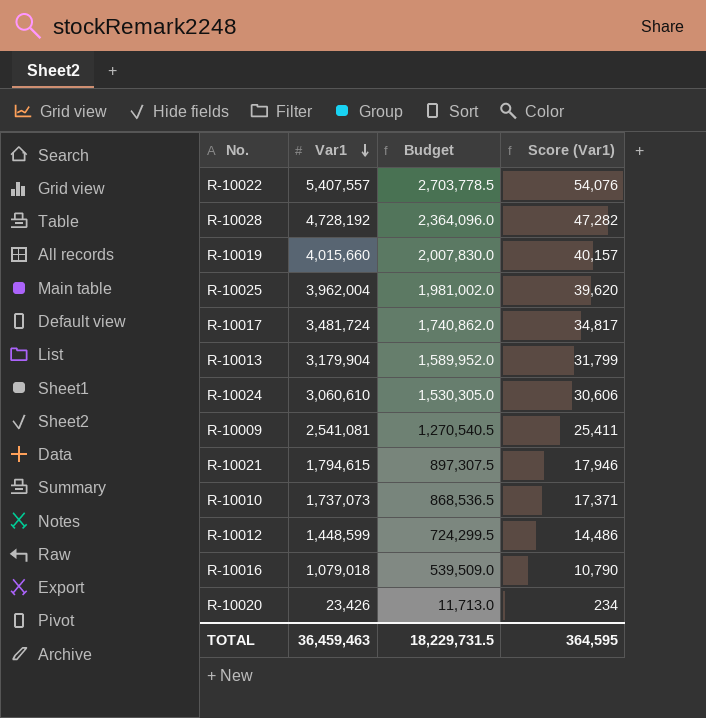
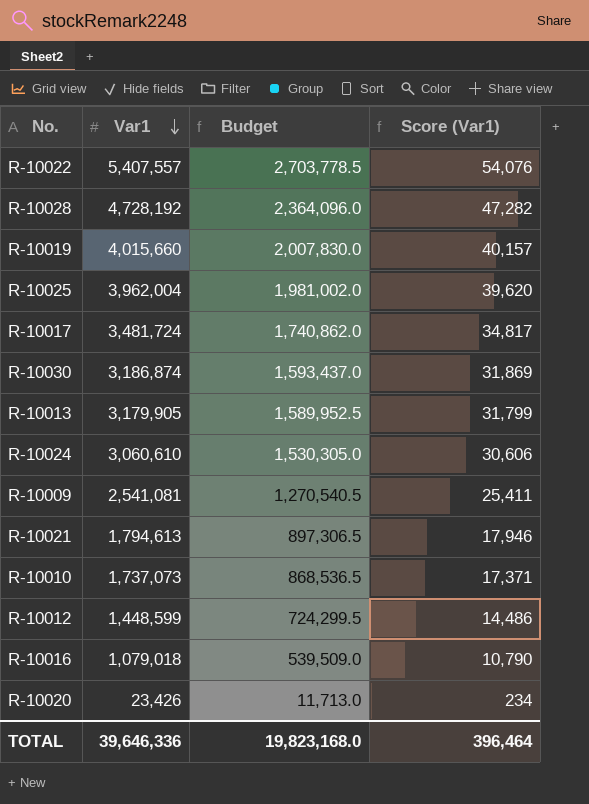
row R-10030: none -> 3,186,874 | 1,593,437.0 | 31,869
R-10013 | Var1: 3,179,904 -> 3,179,905
R-10013 | Budget: 1,589,952.0 -> 1,589,952.5
R-10021 | Var1: 1,794,615 -> 1,794,613
R-10021 | Budget: 897,307.5 -> 897,306.5
TOTAL | Var1: 36,459,463 -> 39,646,336
TOTAL | Budget: 18,229,731.5 -> 19,823,168.0
TOTAL | Score (Var1): 364,595 -> 396,464

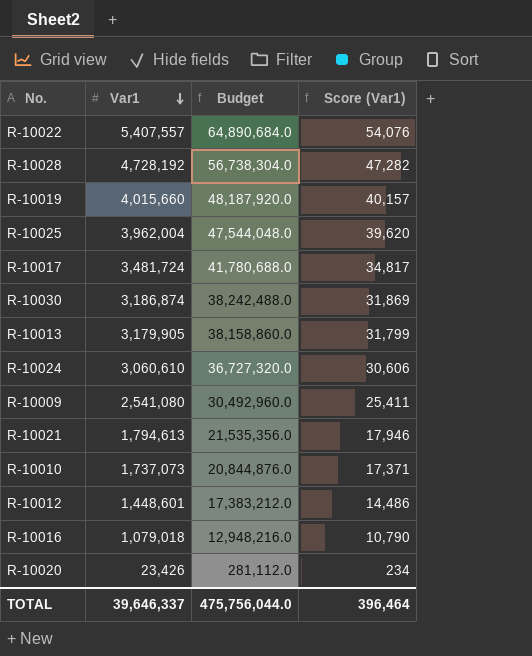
column Budget | formula: [Var1] * 0.5 -> [Var1] * 12
R-10009 | Var1: 2,541,081 -> 2,541,080
R-10012 | Var1: 1,448,599 -> 1,448,601
TOTAL | Var1: 39,646,336 -> 39,646,337
TOTAL | Budget: 19,823,168.0 -> 475,756,044.0

